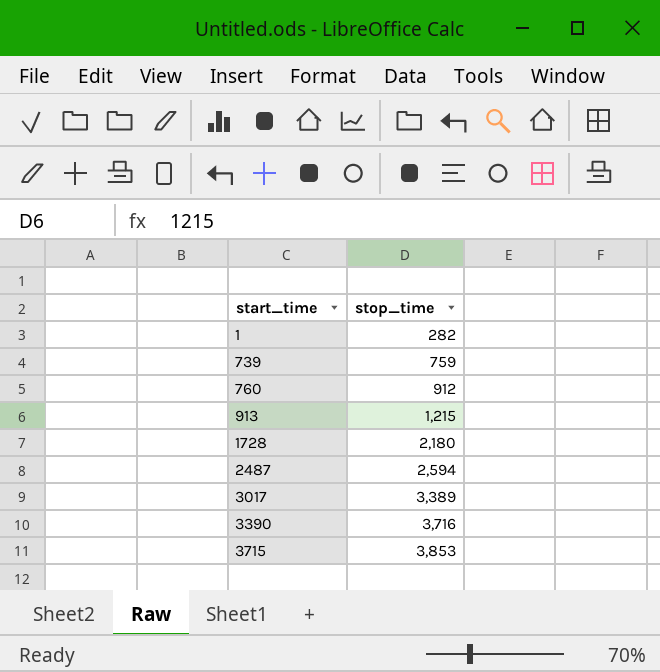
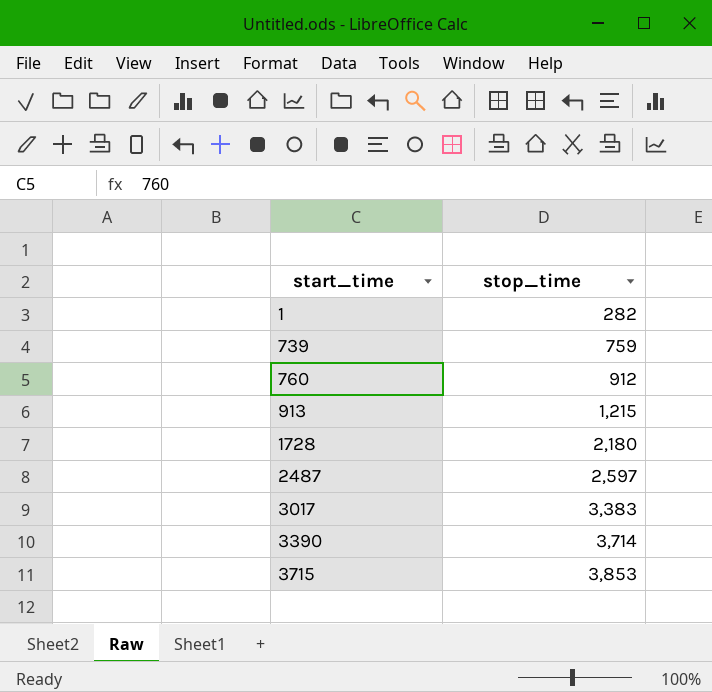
2487 | stop_time: 2,594 -> 2,597
3017 | stop_time: 3,389 -> 3,383
3390 | stop_time: 3,716 -> 3,714

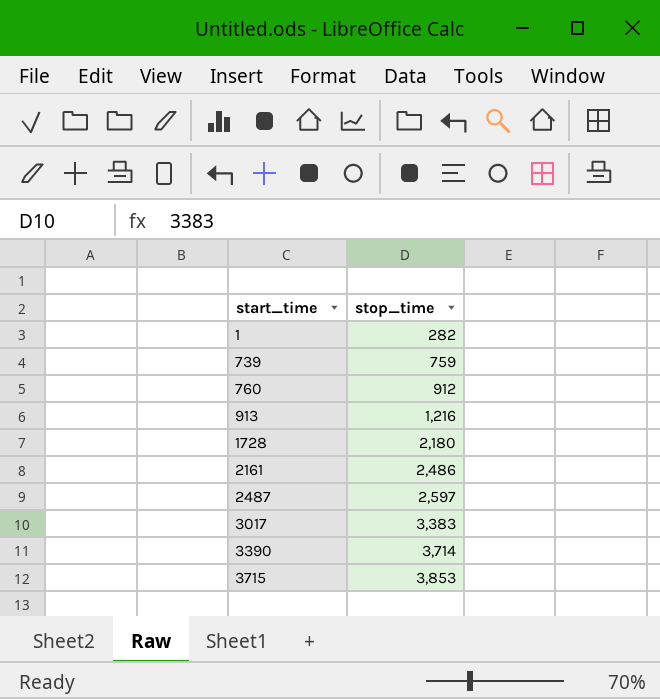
913 | stop_time: 1,215 -> 1,216
row 2161: none -> 2,486

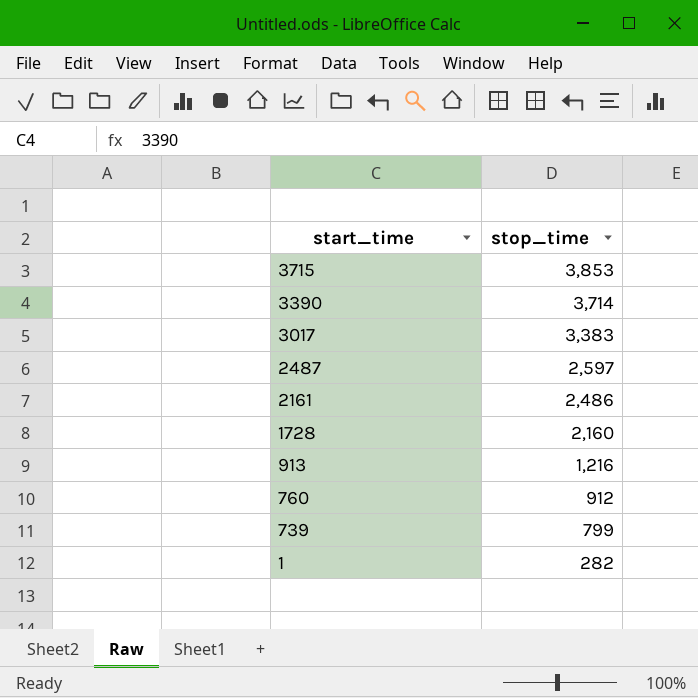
row order: start_time ascending -> start_time descending
1728 | stop_time: 2,180 -> 2,160
739 | stop_time: 759 -> 799

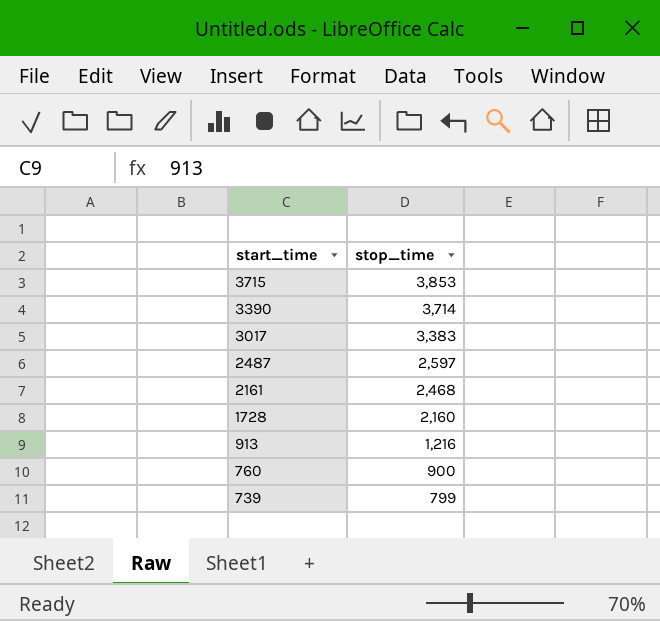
row 1: 282 -> none
2161 | stop_time: 2,486 -> 2,468
760 | stop_time: 912 -> 900

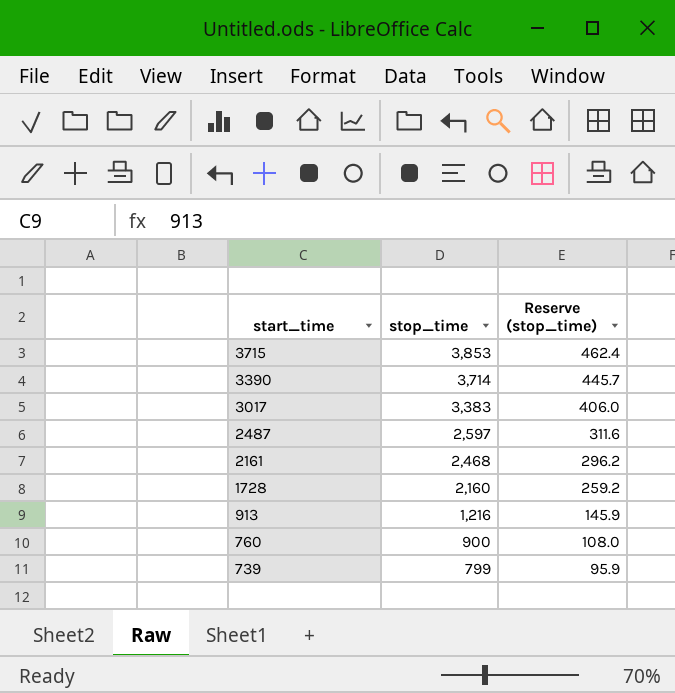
column Reserve (stop_time) | formula: none -> [stop_time] * 0.12

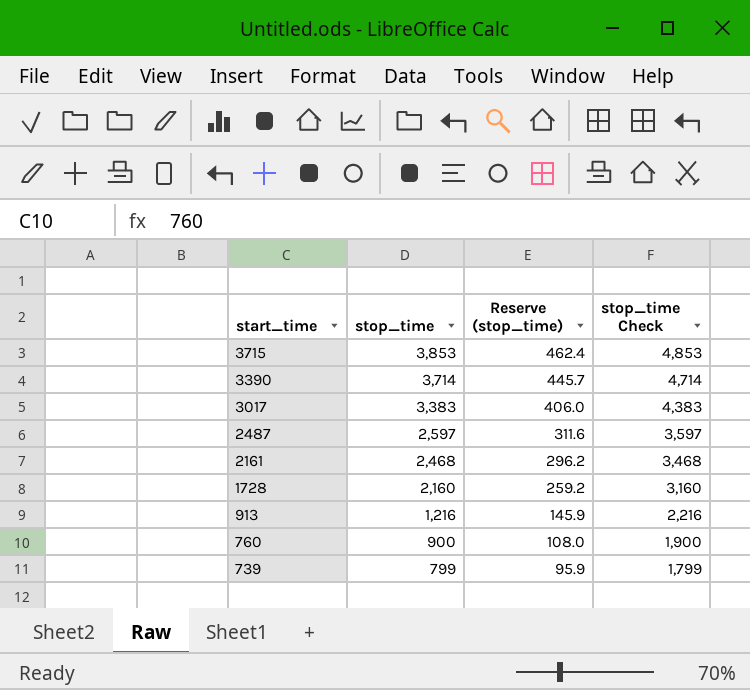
column stop_time Check | formula: none -> [stop_time] + 1000

